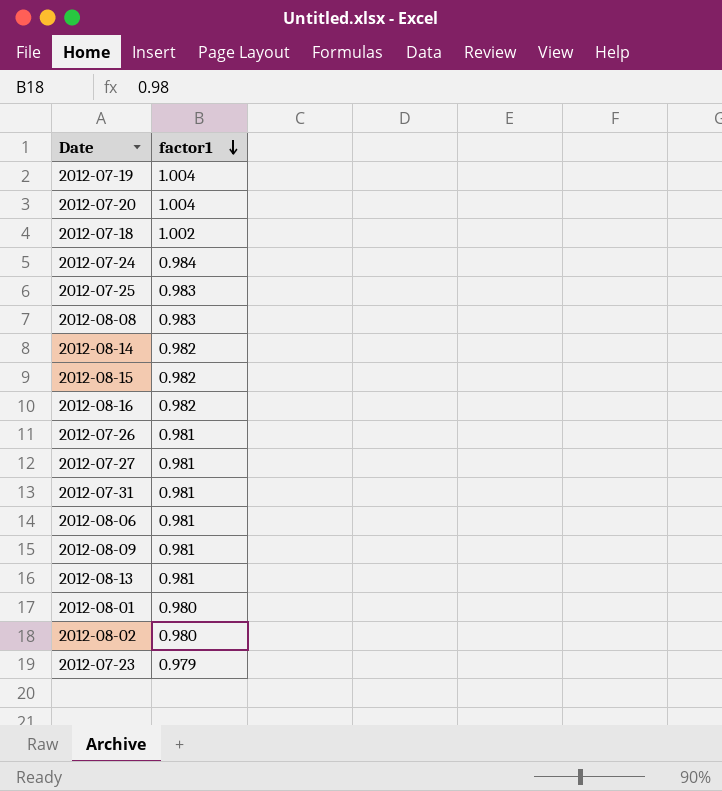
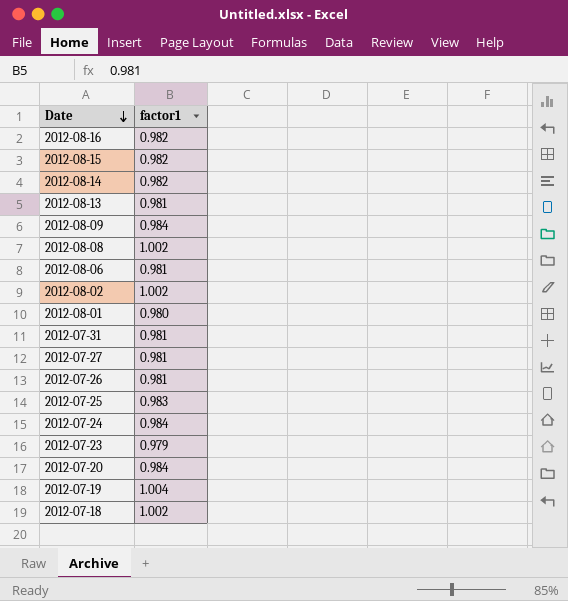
row order: factor1 descending -> Date descending
2012-08-09 | factor1: 0.981 -> 0.984
2012-08-08 | factor1: 0.983 -> 1.002
2012-08-02 | factor1: 0.980 -> 1.002
2012-07-20 | factor1: 1.004 -> 0.984

